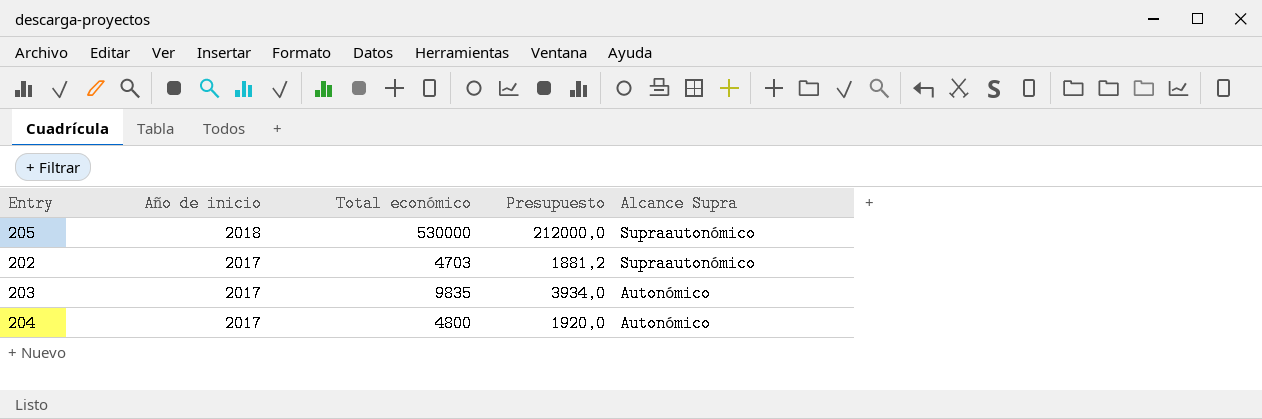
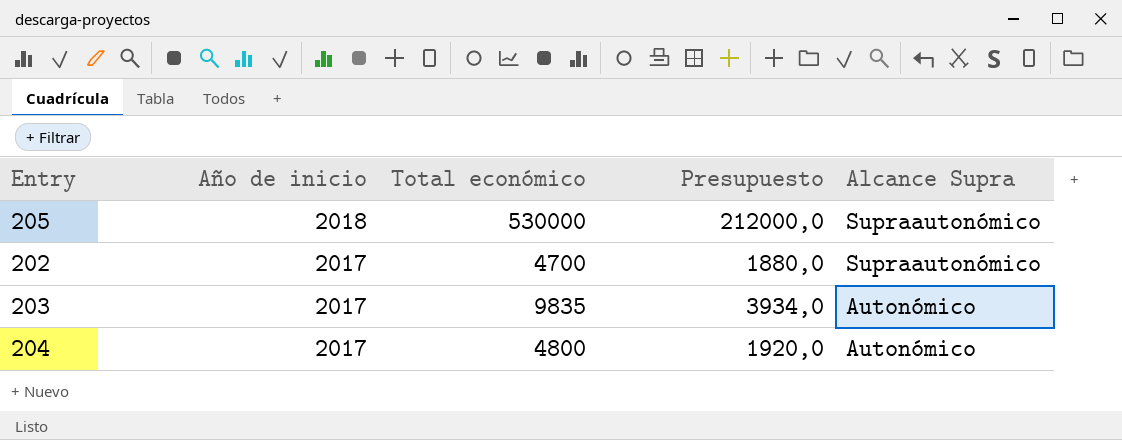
202 | Total económico: 4703 -> 4700
202 | Presupuesto: 1881,2 -> 1880,0

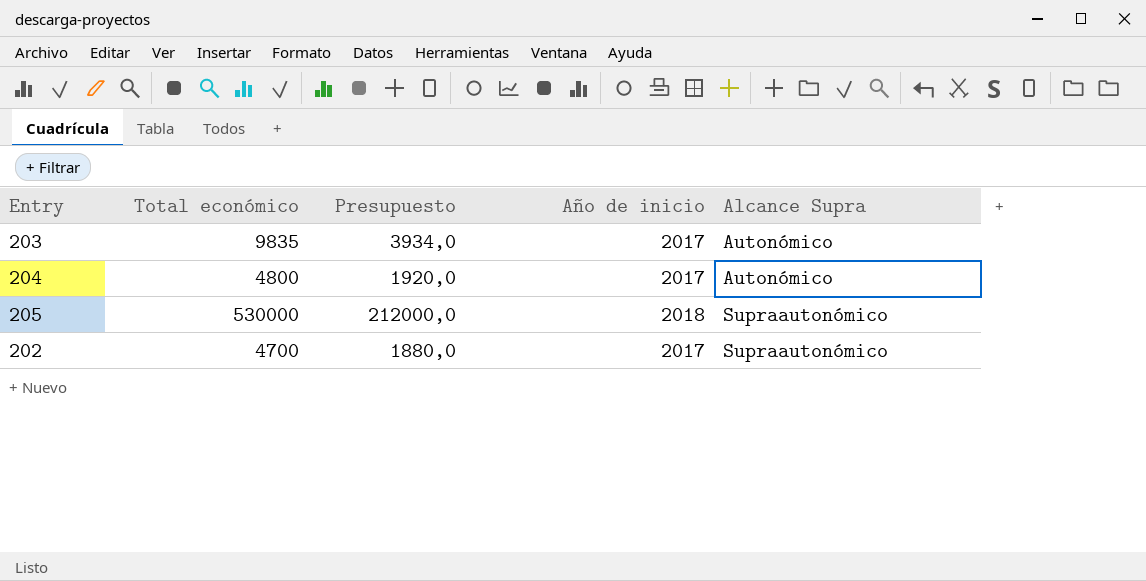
row order: Año de inicio descending -> Alcance Supra ascending
column Año de inicio | position: 2 -> 4

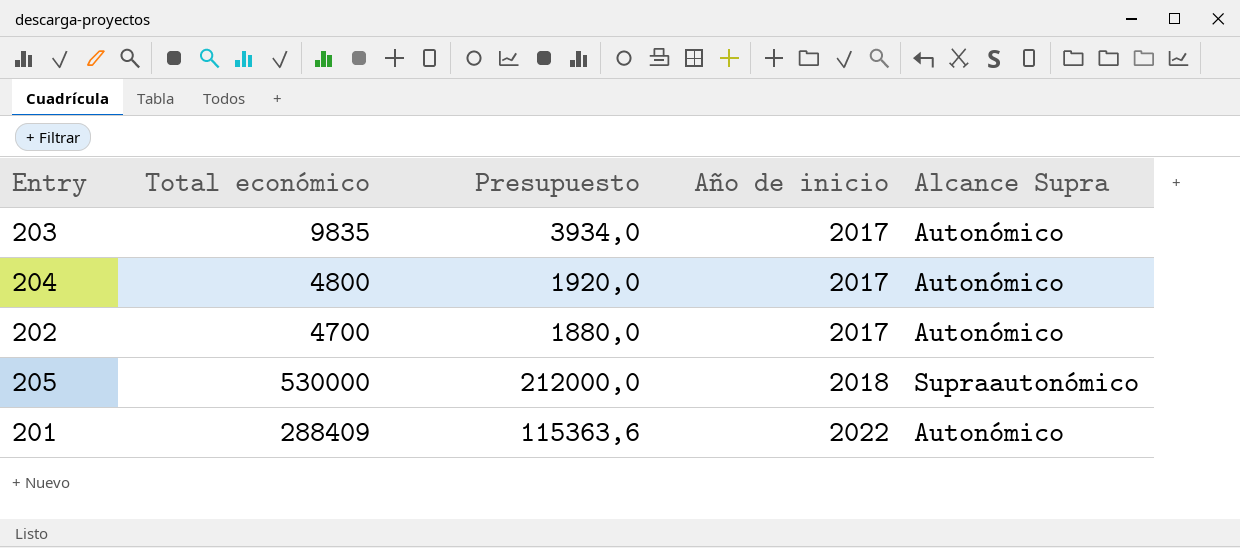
row order: Alcance Supra ascending -> Año de inicio ascending
202 | Alcance Supra: Supraautonómico -> Autonómico
row 201: none -> 288409 | 115363,6 | 2022 | Autonómico

